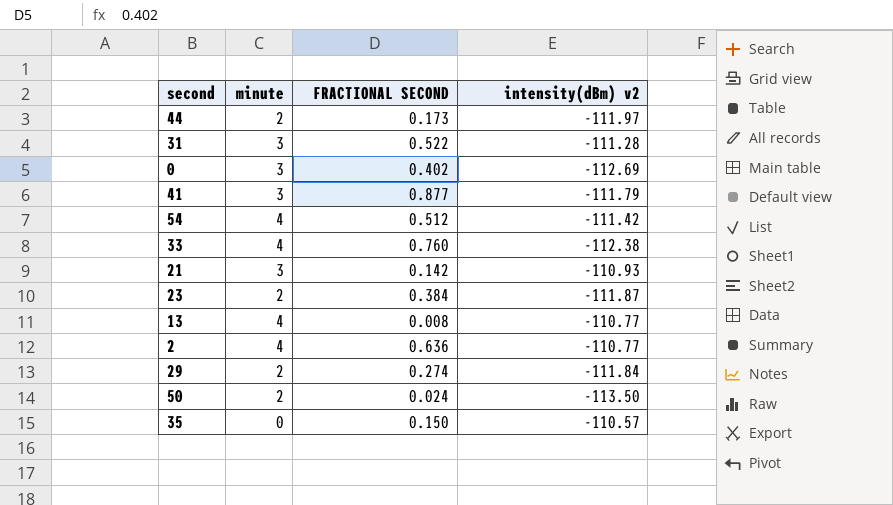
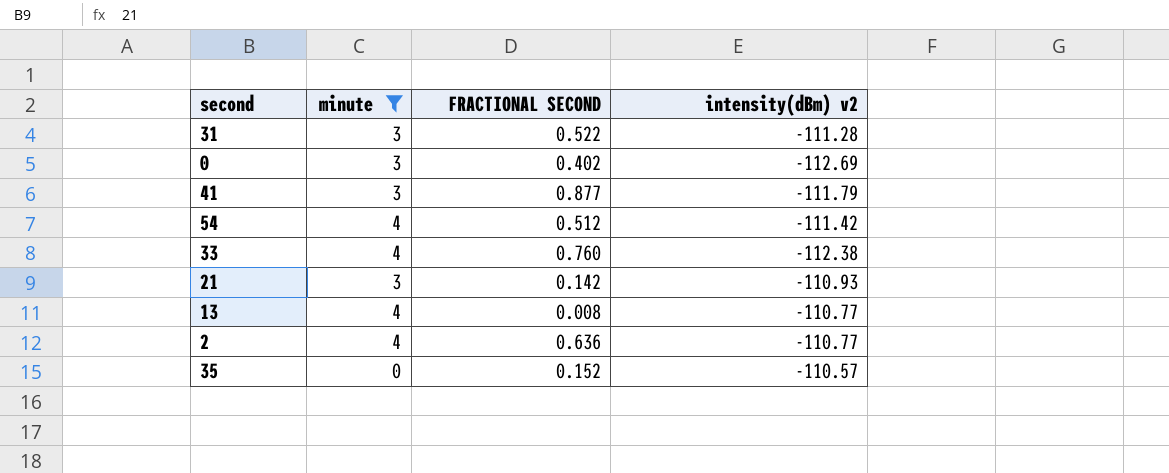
filter: none -> minute != 2
35 | FRACTIONAL SECOND: 0.150 -> 0.152

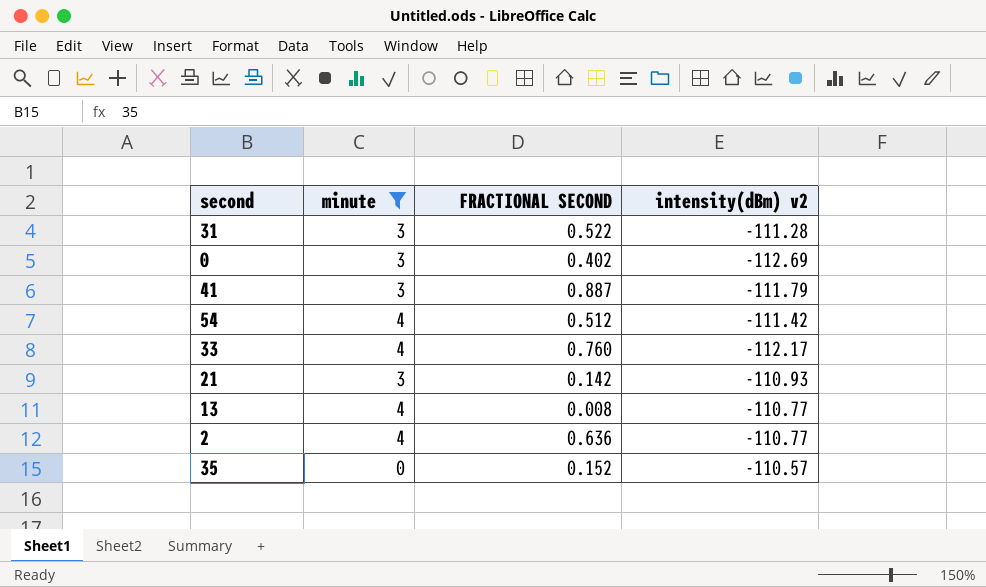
41 | FRACTIONAL SECOND: 0.877 -> 0.887
33 | intensity(dBm) v2: -112.38 -> -112.17

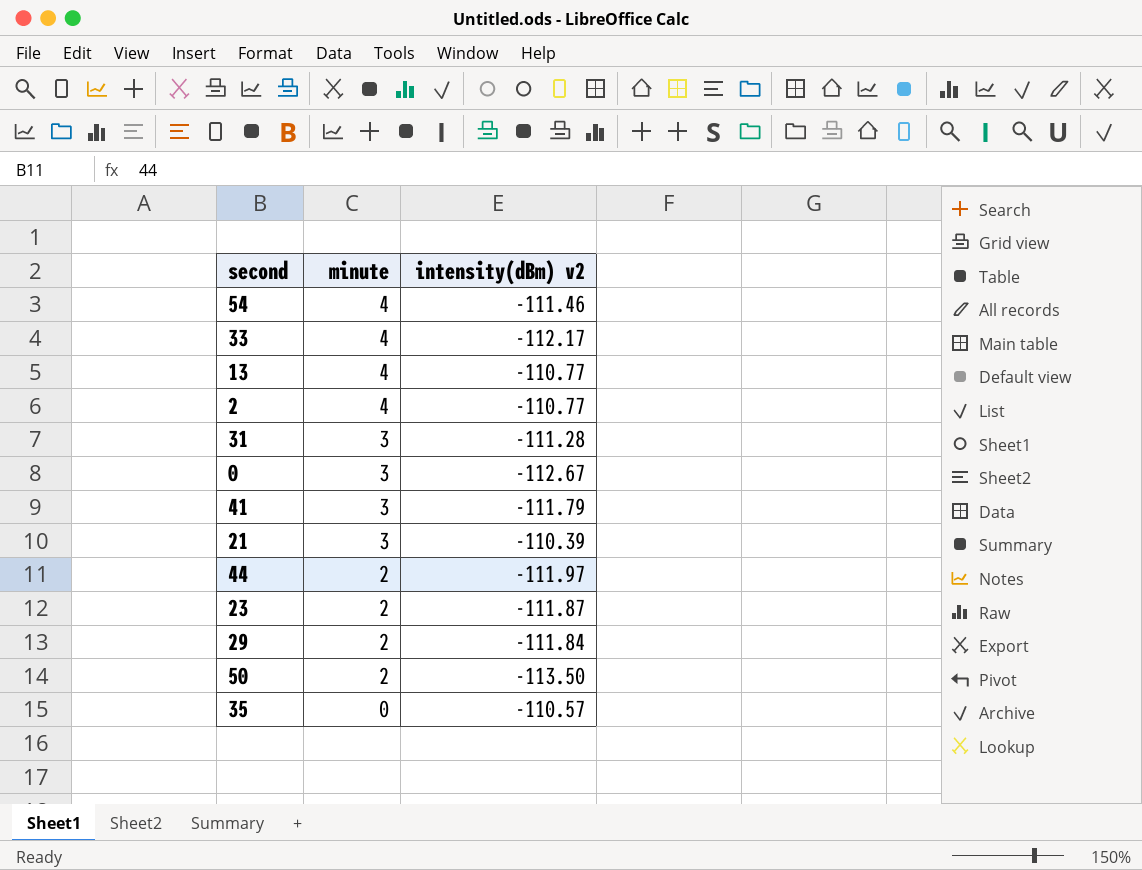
filter: minute != 2 -> none
row order: none -> minute descending
column FRACTIONAL SECOND | position: 3 -> none
54 | intensity(dBm) v2: -111.42 -> -111.46
0 | intensity(dBm) v2: -112.69 -> -112.67
21 | intensity(dBm) v2: -110.93 -> -110.39

